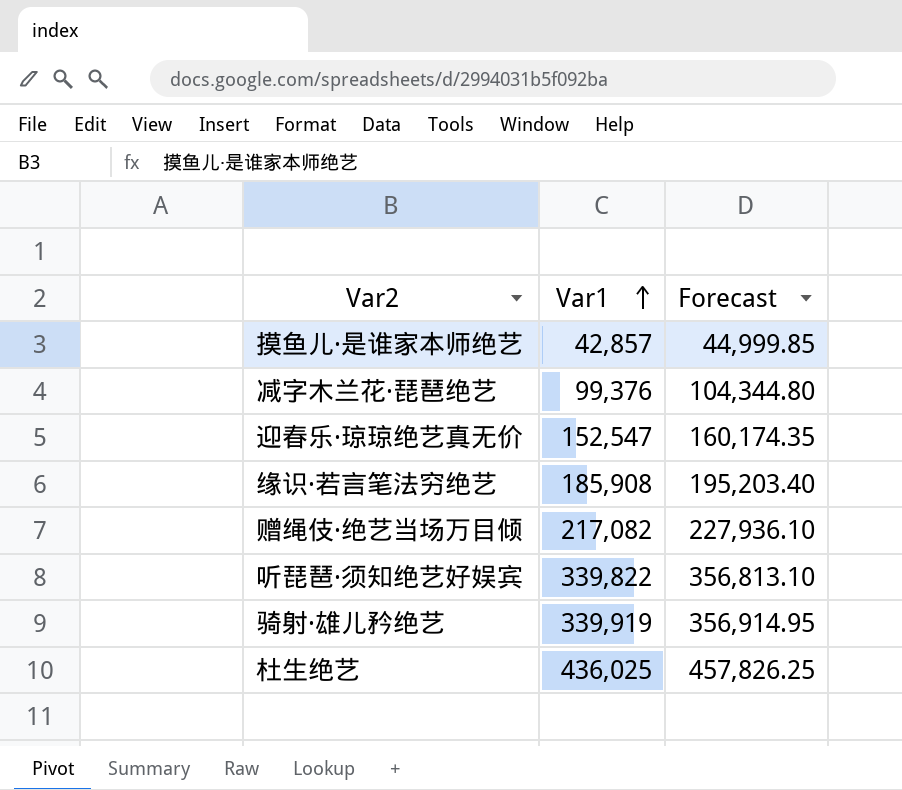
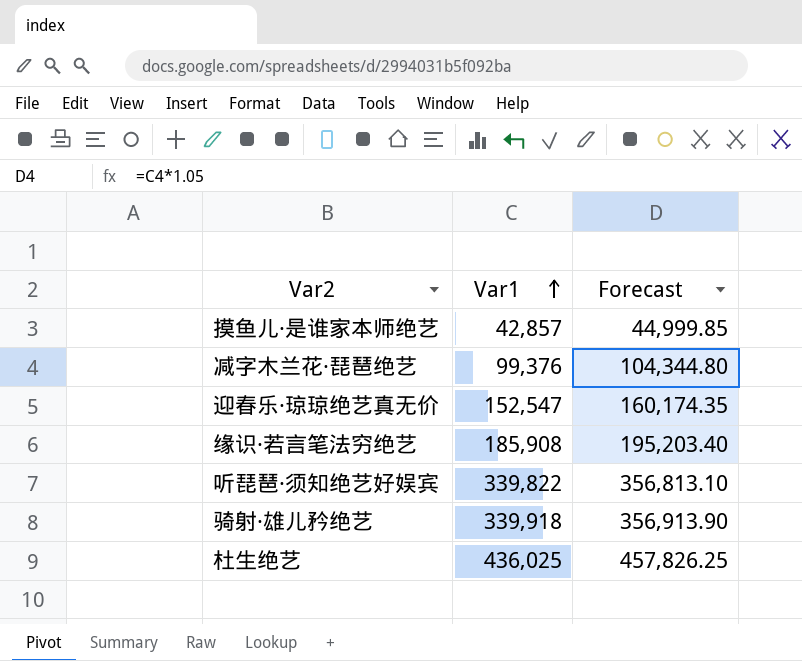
row 赠绳伎·绝艺当场万目倾: 217,082 | 227,936.10 -> none
骑射·雄儿矜绝艺 | Var1: 339,919 -> 339,918
骑射·雄儿矜绝艺 | Forecast: 356,914.95 -> 356,913.90

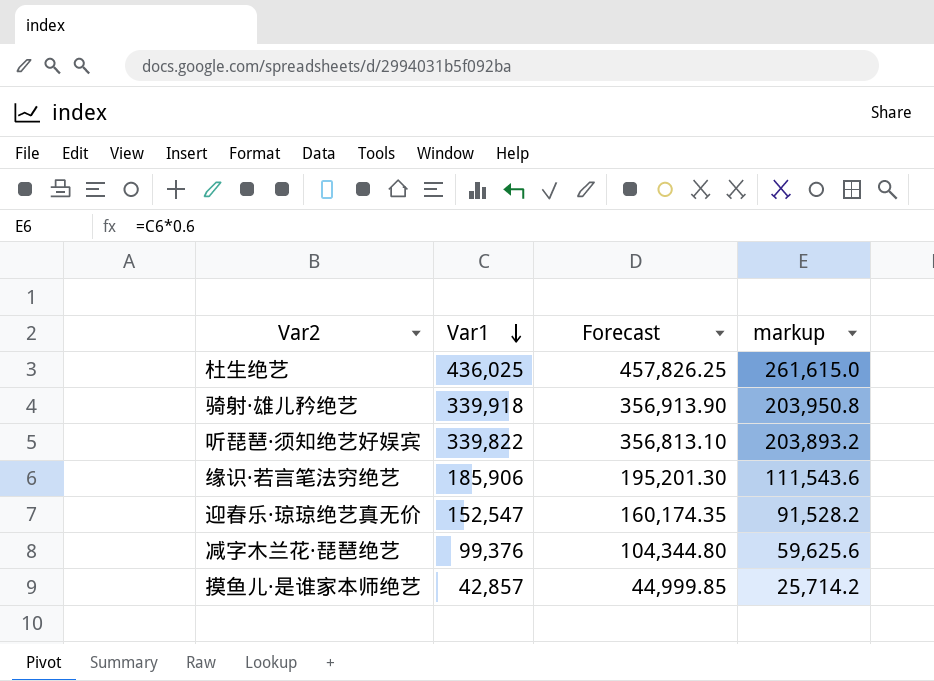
row order: Var1 ascending -> Var1 descending
column markup | formula: none -> [Var1] * 0.6
缘识·若言笔法穷绝艺 | Var1: 185,908 -> 185,906
缘识·若言笔法穷绝艺 | Forecast: 195,203.40 -> 195,201.30

